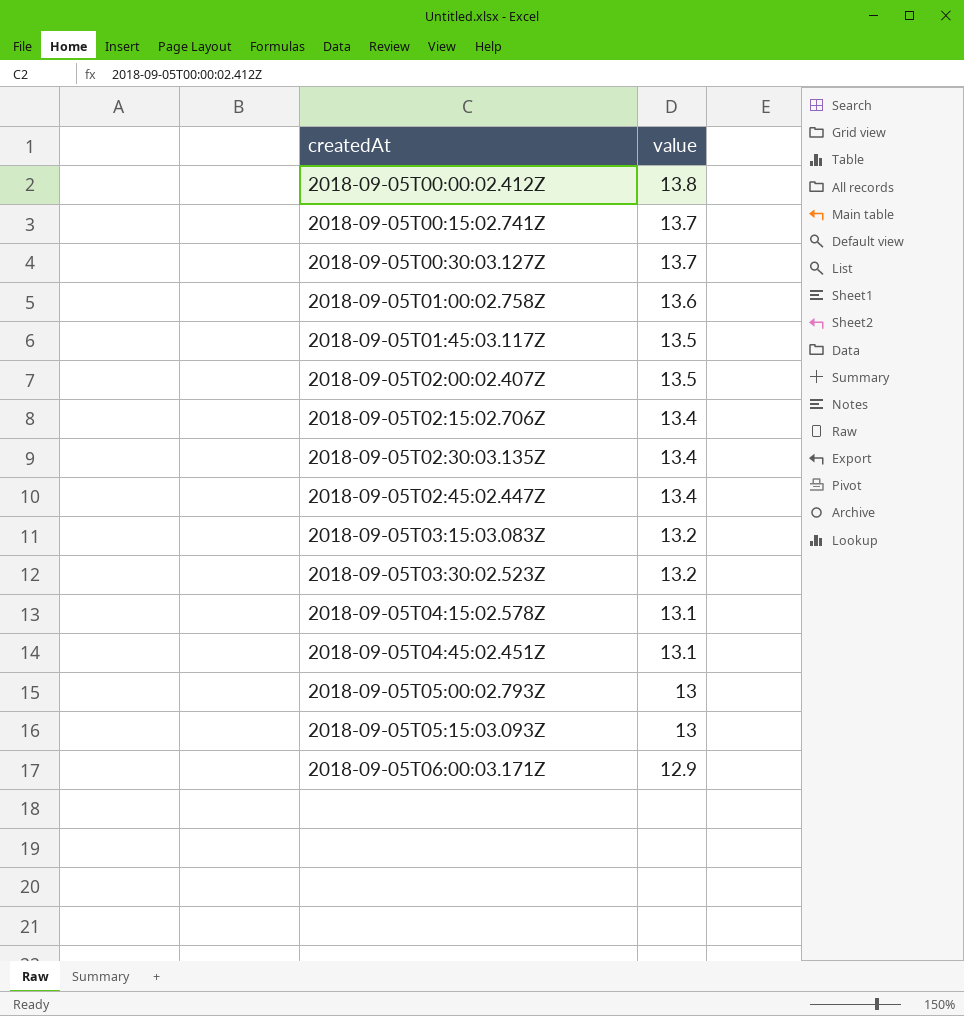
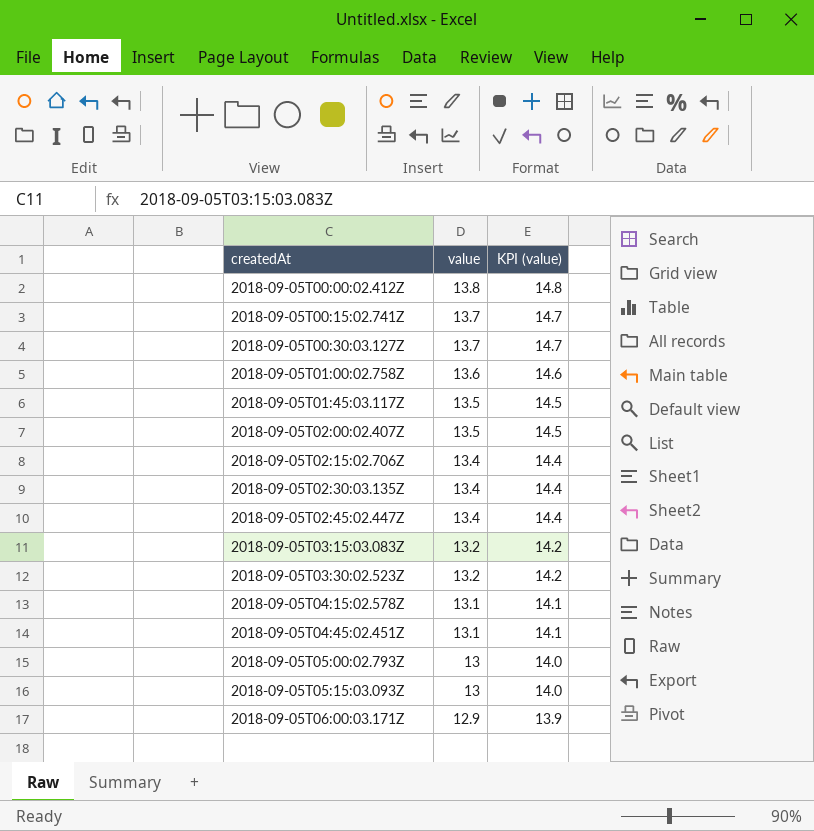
column KPI (value) | formula: none -> [value] + 1

